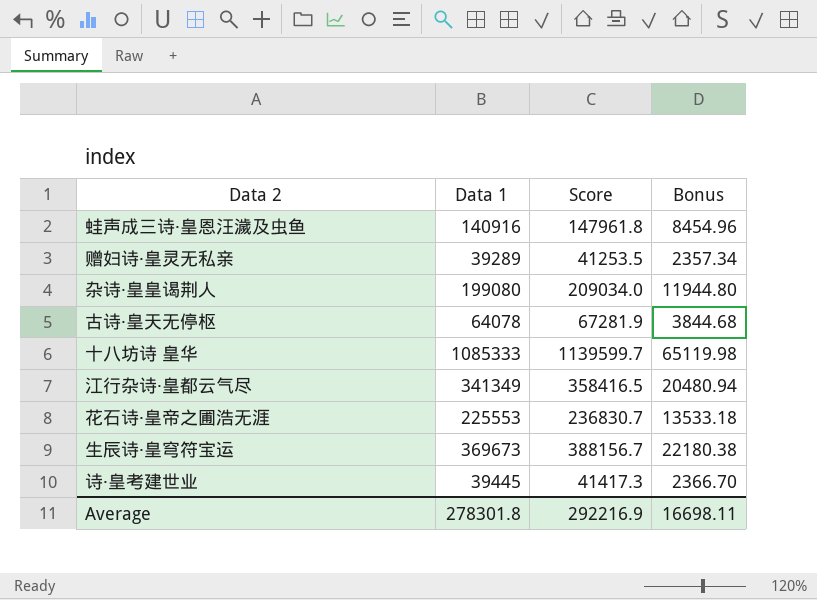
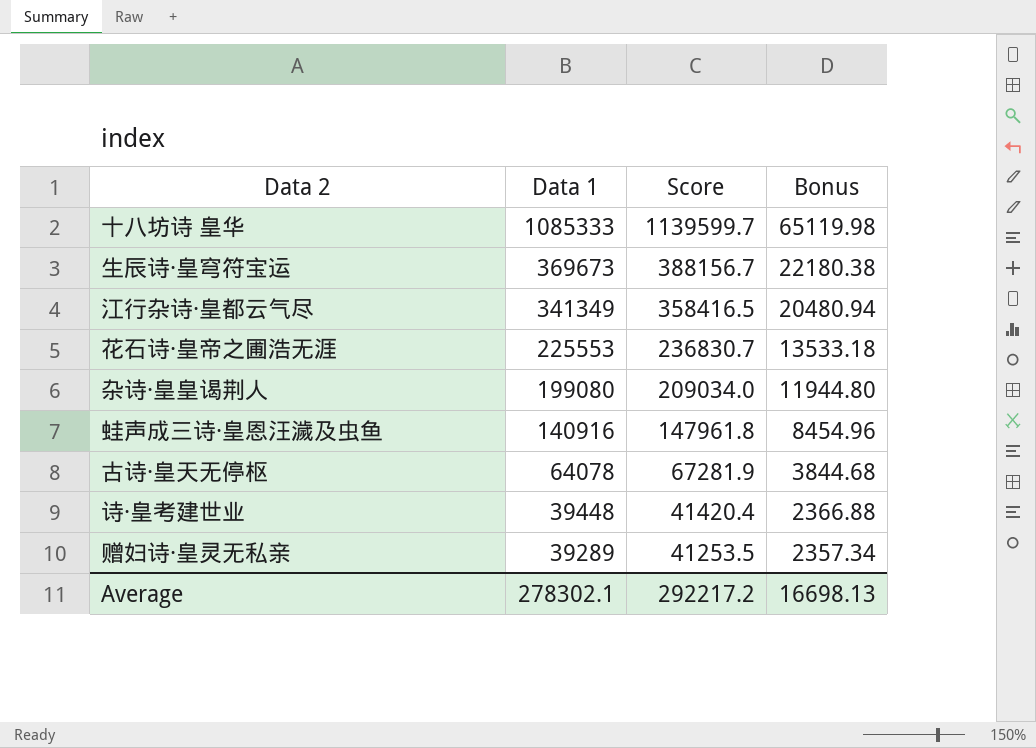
row order: none -> Data 1 descending
诗·皇考建世业 | Data 1: 39445 -> 39448
诗·皇考建世业 | Score: 41417.3 -> 41420.4
诗·皇考建世业 | Bonus: 2366.70 -> 2366.88
Average | Data 1: 278301.8 -> 278302.1
Average | Score: 292216.9 -> 292217.2
Average | Bonus: 16698.11 -> 16698.13

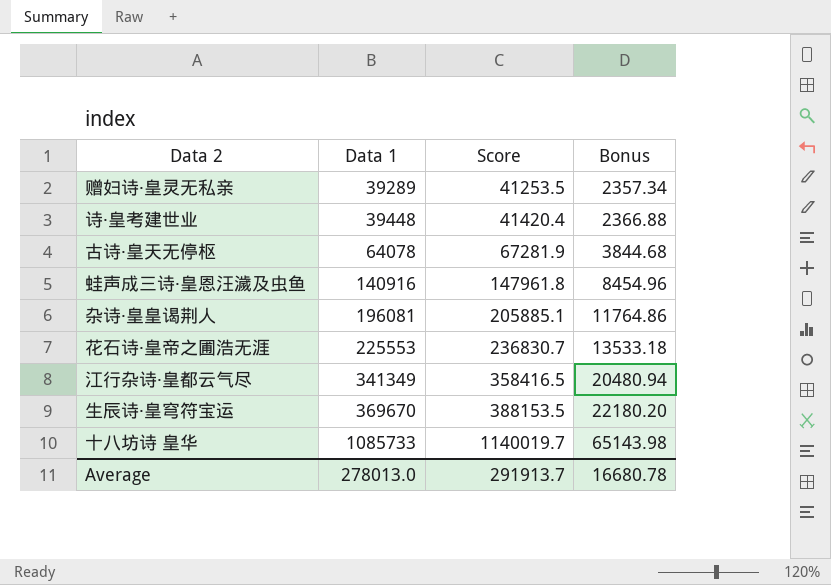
row order: Data 1 descending -> Data 1 ascending
杂诗·皇皇谒荆人 | Data 1: 199080 -> 196081
杂诗·皇皇谒荆人 | Score: 209034.0 -> 205885.1
杂诗·皇皇谒荆人 | Bonus: 11944.80 -> 11764.86
生辰诗·皇穹符宝运 | Data 1: 369673 -> 369670
生辰诗·皇穹符宝运 | Score: 388156.7 -> 388153.5
生辰诗·皇穹符宝运 | Bonus: 22180.38 -> 22180.20
十八坊诗 皇华 | Data 1: 1085333 -> 1085733
十八坊诗 皇华 | Score: 1139599.7 -> 1140019.7
十八坊诗 皇华 | Bonus: 65119.98 -> 65143.98
Average | Data 1: 278302.1 -> 278013.0
Average | Score: 292217.2 -> 291913.7
Average | Bonus: 16698.13 -> 16680.78

